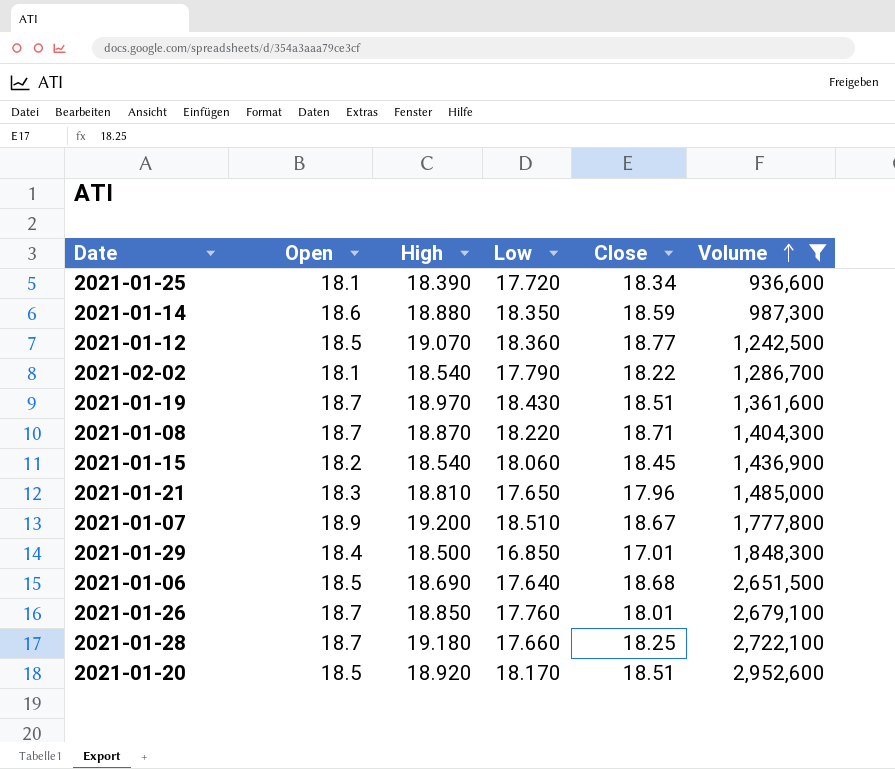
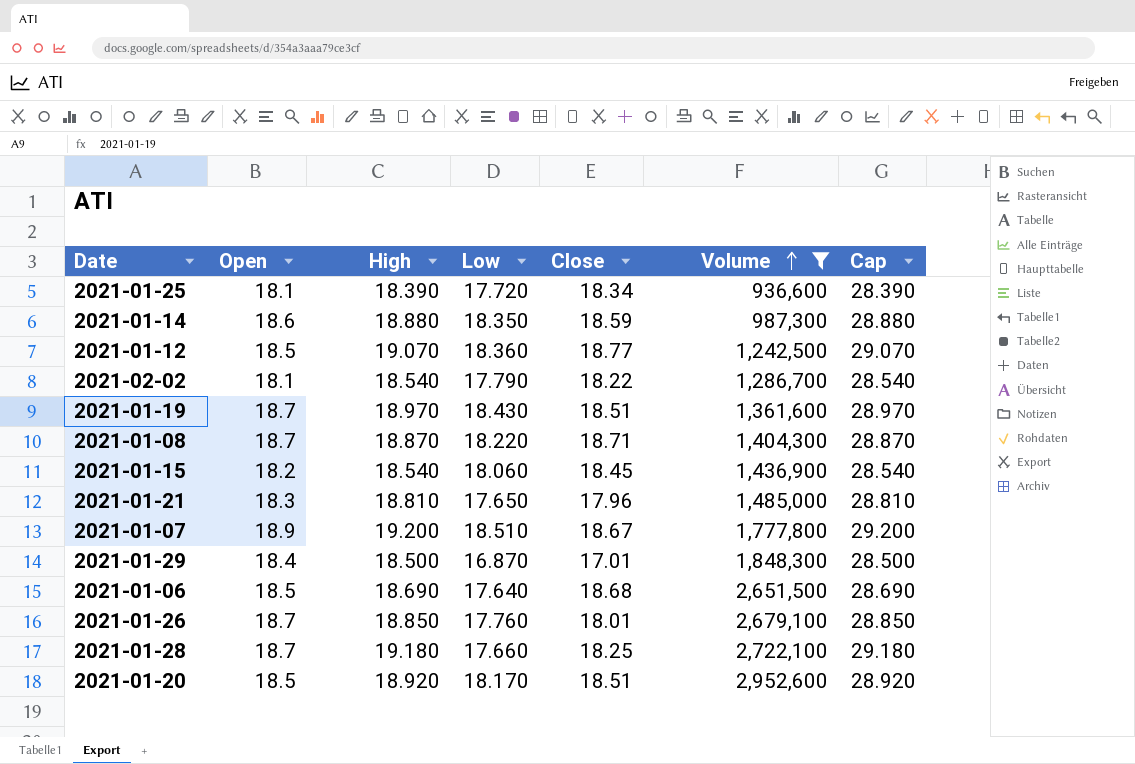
column Cap | formula: none -> [High] + 10
2021-01-29 | Low: 16.850 -> 16.870

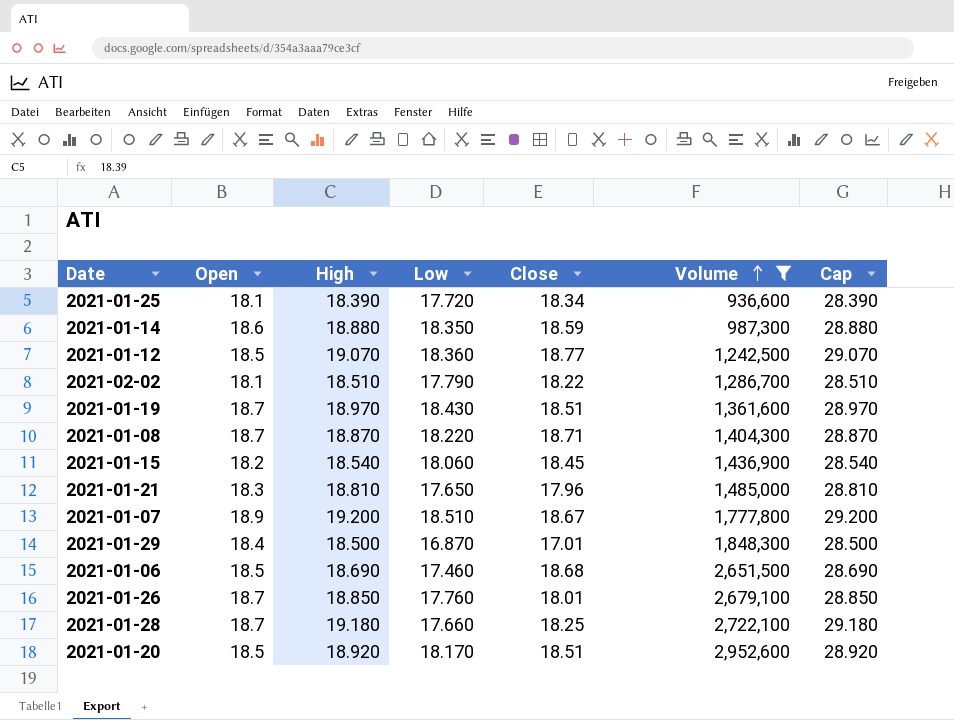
2021-02-02 | High: 18.540 -> 18.510
2021-02-02 | Cap: 28.540 -> 28.510
2021-01-06 | Low: 17.640 -> 17.460

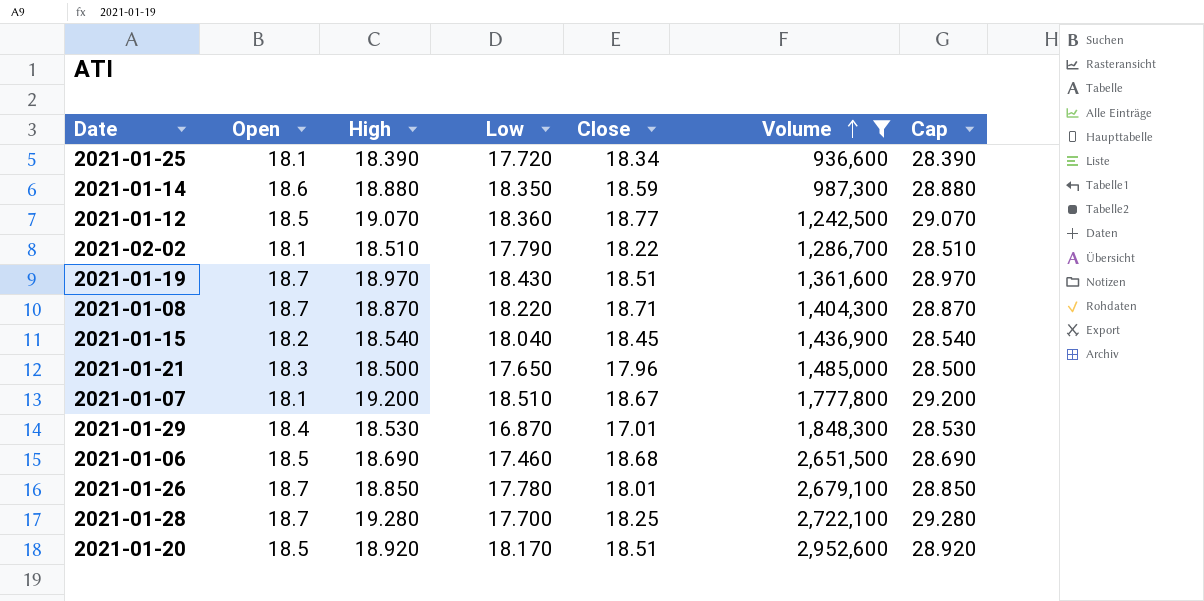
2021-01-15 | Low: 18.060 -> 18.040
2021-01-21 | High: 18.810 -> 18.500
2021-01-21 | Cap: 28.810 -> 28.500
2021-01-07 | Open: 18.9 -> 18.1
2021-01-29 | High: 18.500 -> 18.530
2021-01-29 | Cap: 28.500 -> 28.530
2021-01-26 | Low: 17.760 -> 17.780
2021-01-28 | High: 19.180 -> 19.280
2021-01-28 | Low: 17.660 -> 17.700
2021-01-28 | Cap: 29.180 -> 29.280

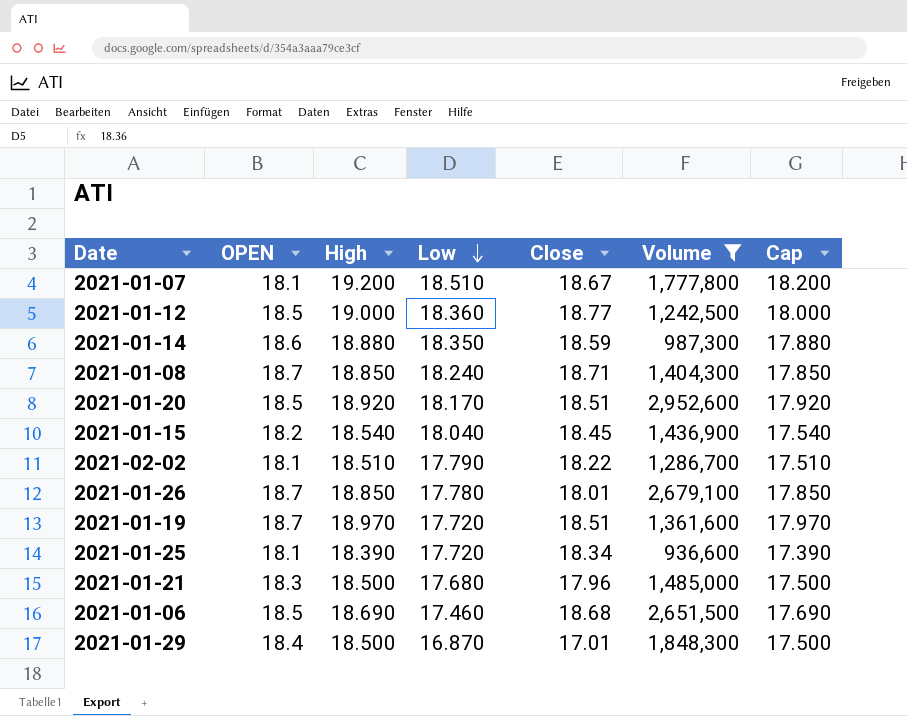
row order: Volume ascending -> Low descending
column name: Open -> OPEN
column Cap | formula: [High] + 10 -> [High] - 1
row 2021-01-28: 18.7 | 19.280 | 17.700 | 18.25 | 2,722,100 | 29.280 -> none
2021-01-12 | High: 19.070 -> 19.000
2021-01-08 | High: 18.870 -> 18.850
2021-01-08 | Low: 18.220 -> 18.240
2021-01-19 | Low: 18.430 -> 17.720
2021-01-21 | Low: 17.650 -> 17.680
2021-01-29 | High: 18.530 -> 18.500

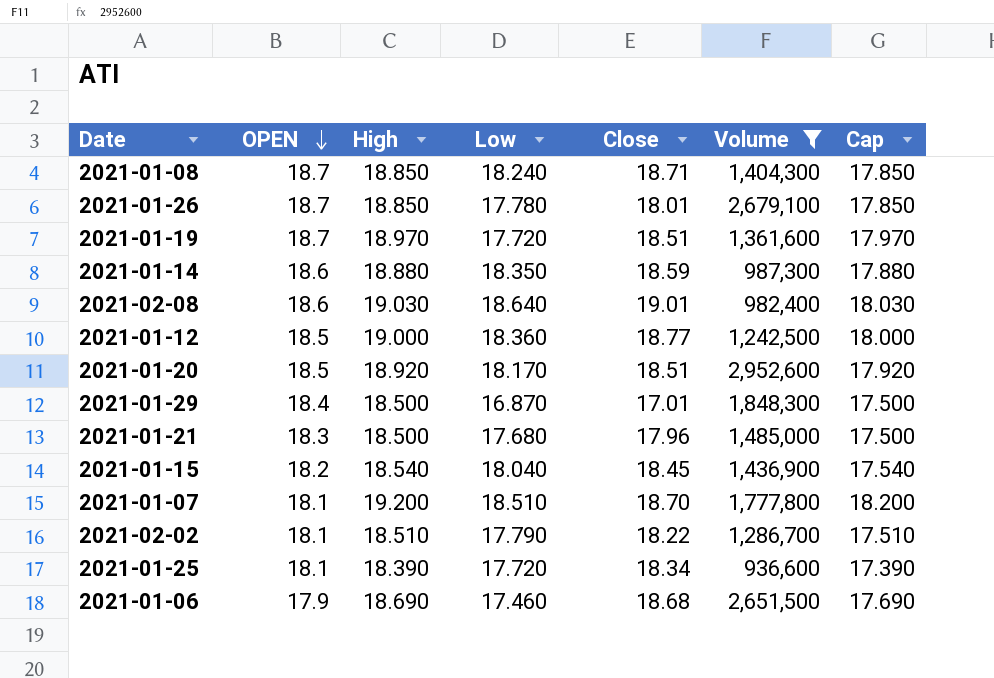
row order: Low descending -> OPEN descending
row 2021-02-08: none -> 18.6 | 19.030 | 18.640 | 19.01 | 982,400 | 18.030
2021-01-07 | Close: 18.67 -> 18.70
2021-01-06 | OPEN: 18.5 -> 17.9

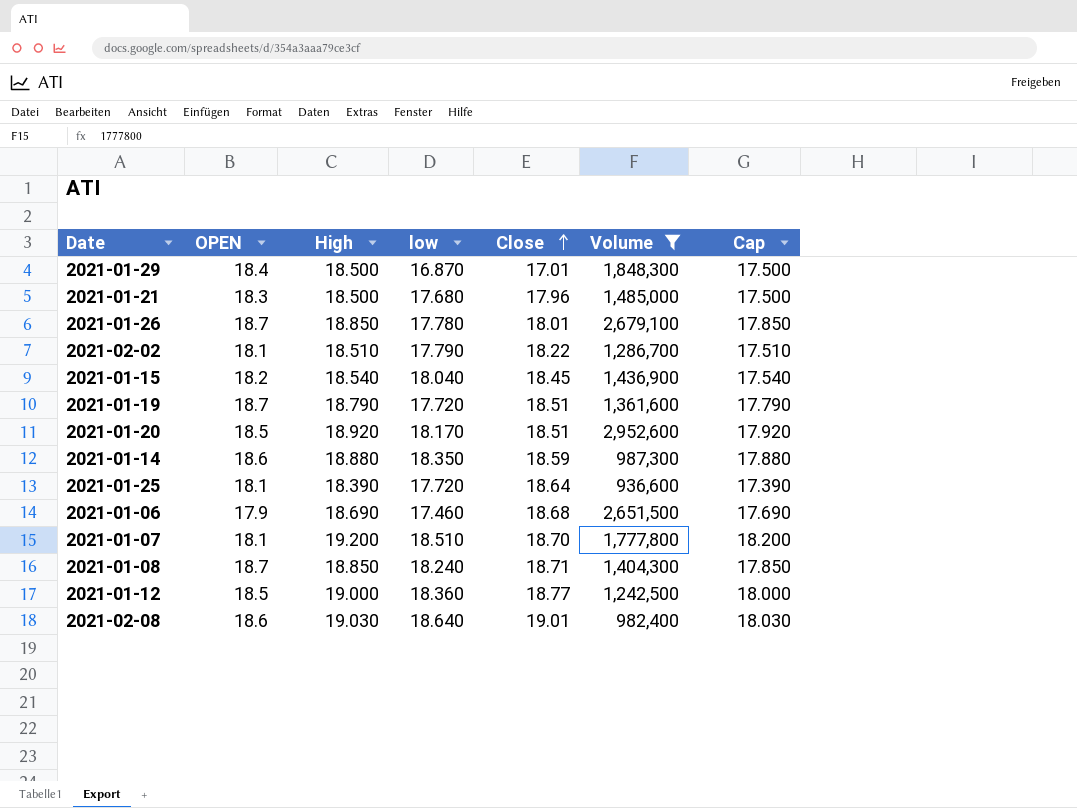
row order: OPEN descending -> Close ascending
column name: Low -> low
2021-01-19 | High: 18.970 -> 18.790
2021-01-19 | Cap: 17.970 -> 17.790
2021-01-25 | Close: 18.34 -> 18.64

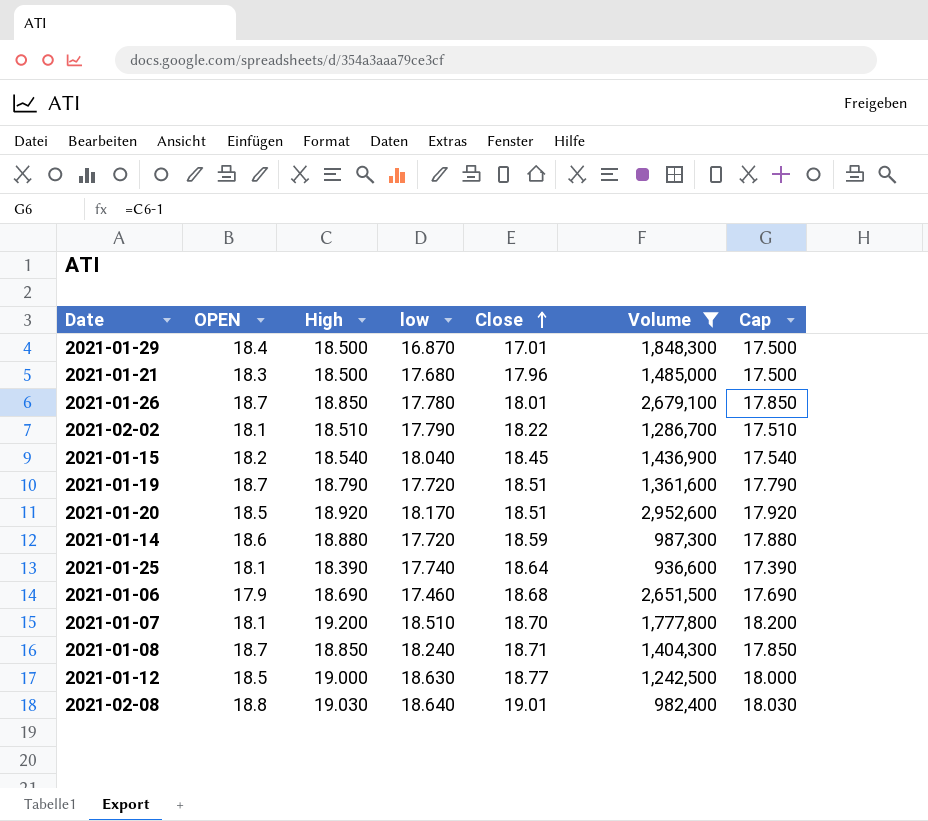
2021-01-14 | low: 18.350 -> 17.720
2021-01-25 | low: 17.720 -> 17.740
2021-01-12 | low: 18.360 -> 18.630
2021-02-08 | OPEN: 18.6 -> 18.8

